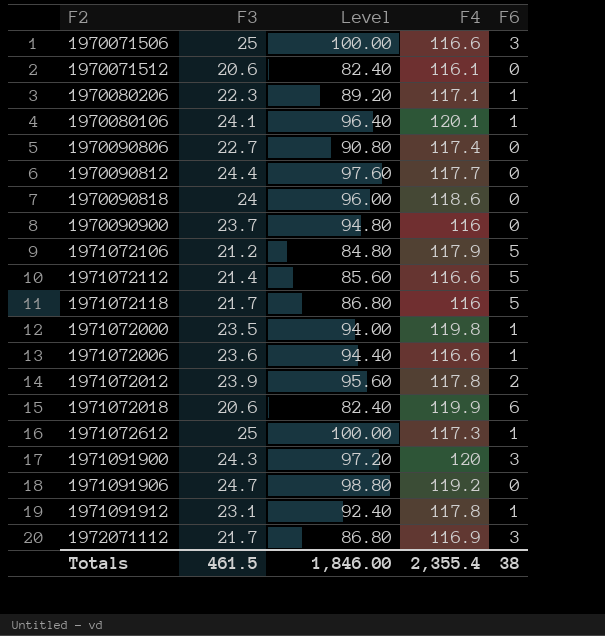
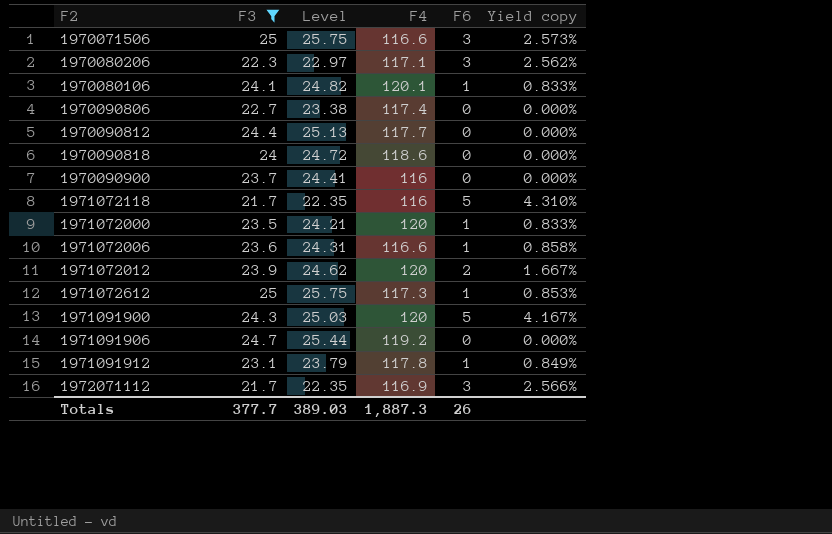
filter: none -> F3 >= 21.7
column Level | formula: [F3] * 4 -> [F3] * 1.03
column Yield copy | formula: none -> [F6] / [F4]
1970080206 | F6: 1 -> 3
1971072000 | F4: 119.8 -> 120
1971072012 | F4: 117.8 -> 120
1971091900 | F6: 3 -> 5
Totals | F3: 461.5 -> 377.7
Totals | Level: 1,846.00 -> 389.03
Totals | F4: 2,355.4 -> 1,887.3
Totals | F6: 38 -> 26

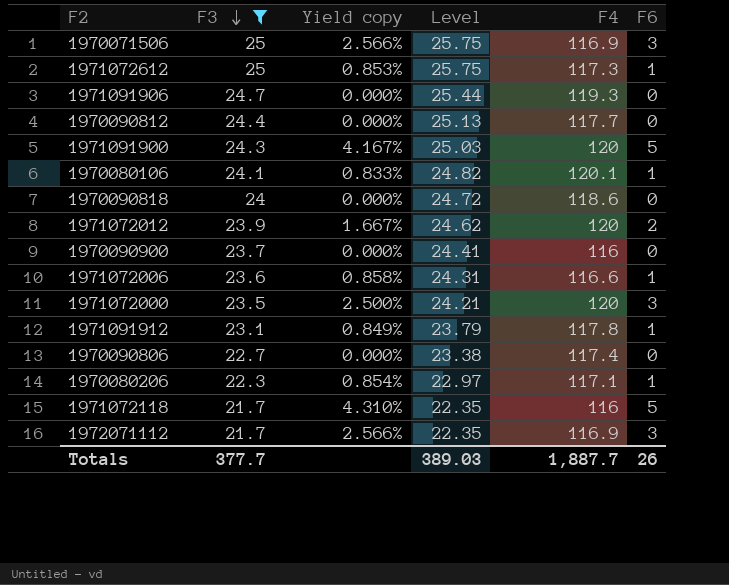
row order: none -> F3 descending
column Yield copy | position: 6 -> 3
1970071506 | Yield copy: 2.573% -> 2.566%
1970071506 | F4: 116.6 -> 116.9
1971091906 | F4: 119.2 -> 119.3
1971072000 | Yield copy: 0.833% -> 2.500%
1971072000 | F6: 1 -> 3
1970080206 | Yield copy: 2.562% -> 0.854%
1970080206 | F6: 3 -> 1
Totals | F4: 1,887.3 -> 1,887.7

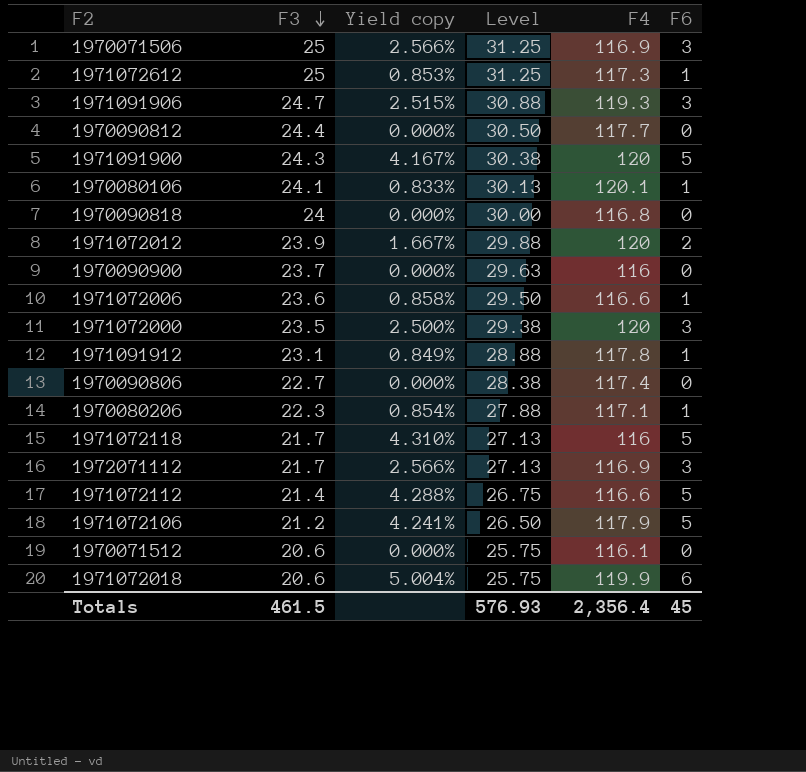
filter: F3 >= 21.7 -> none
column Level | formula: [F3] * 1.03 -> [F3] * 1.25
1971091906 | Yield copy: 0.000% -> 2.515%
1971091906 | F6: 0 -> 3
1970090818 | F4: 118.6 -> 116.8
Totals | F3: 377.7 -> 461.5
Totals | Level: 389.03 -> 576.93
Totals | F4: 1,887.7 -> 2,356.4
Totals | F6: 26 -> 45

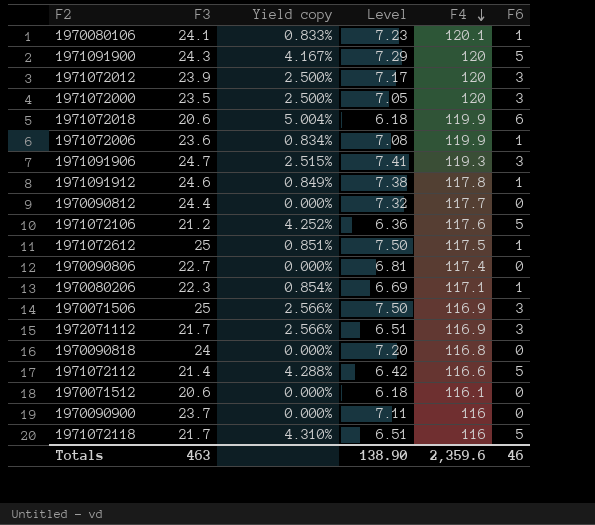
row order: F3 descending -> F4 descending
column Level | formula: [F3] * 1.25 -> [F3] * 0.3
1971072012 | Yield copy: 1.667% -> 2.500%
1971072012 | F6: 2 -> 3
1971072006 | Yield copy: 0.858% -> 0.834%
1971072006 | F4: 116.6 -> 119.9
1971091912 | F3: 23.1 -> 24.6
1971072106 | Yield copy: 4.241% -> 4.252%
1971072106 | F4: 117.9 -> 117.6
1971072612 | Yield copy: 0.853% -> 0.851%
1971072612 | F4: 117.3 -> 117.5
Totals | F3: 461.5 -> 463
Totals | Level: 576.93 -> 138.90
Totals | F4: 2,356.4 -> 2,359.6
Totals | F6: 45 -> 46

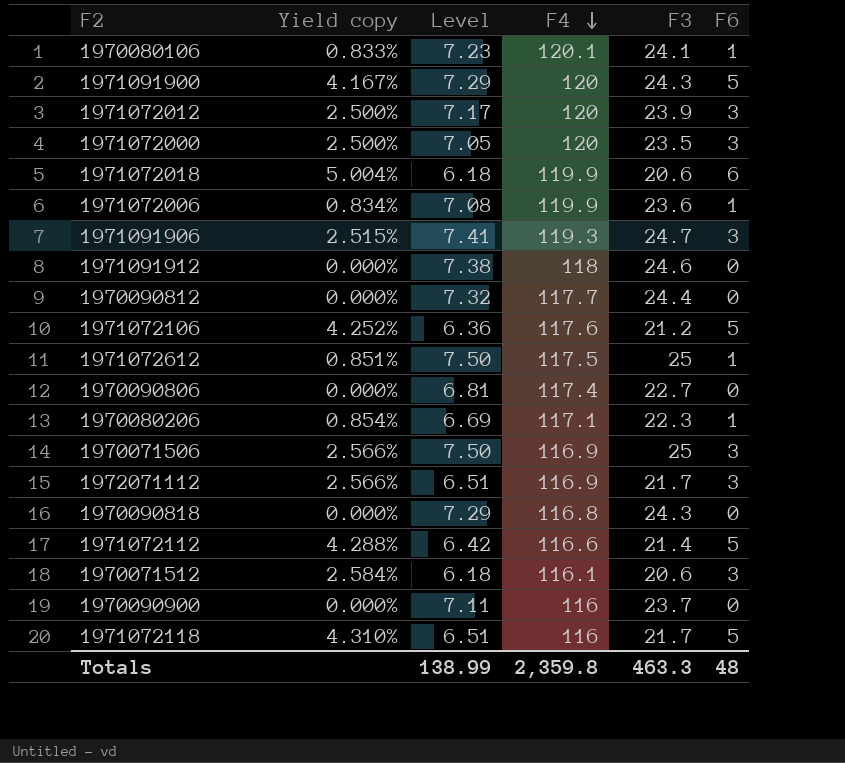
column F3 | position: 2 -> 5
1971091912 | Yield copy: 0.849% -> 0.000%
1971091912 | F4: 117.8 -> 118
1971091912 | F6: 1 -> 0
1970090818 | Level: 7.20 -> 7.29
1970090818 | F3: 24 -> 24.3
1970071512 | Yield copy: 0.000% -> 2.584%
1970071512 | F6: 0 -> 3
Totals | Level: 138.90 -> 138.99
Totals | F4: 2,359.6 -> 2,359.8
Totals | F3: 463 -> 463.3
Totals | F6: 46 -> 48

